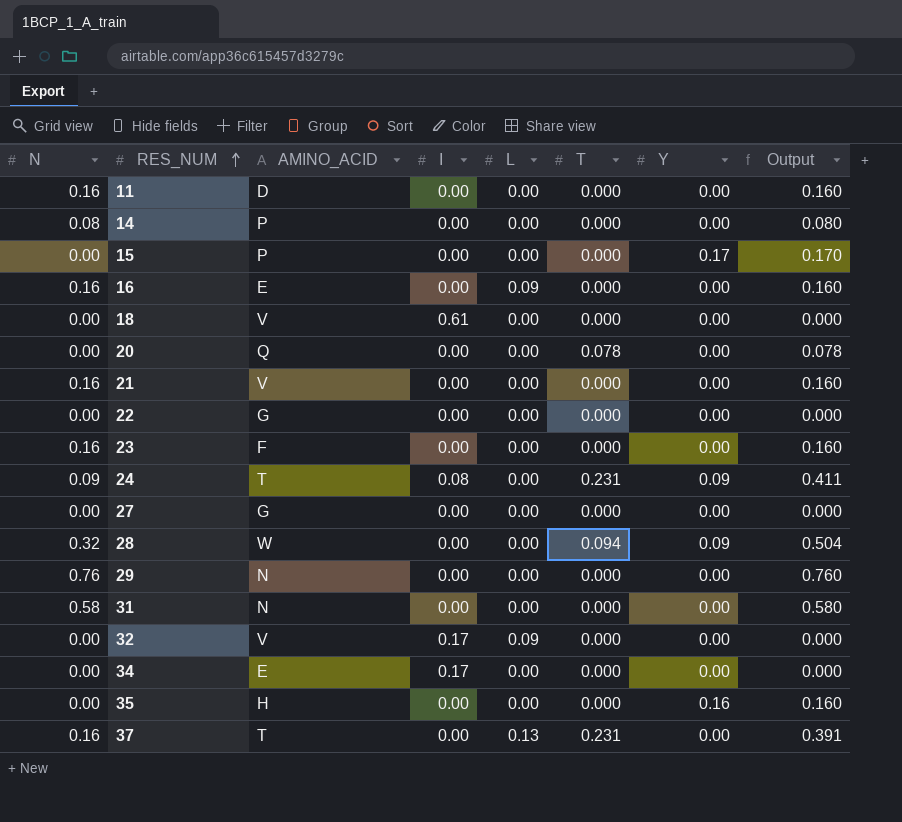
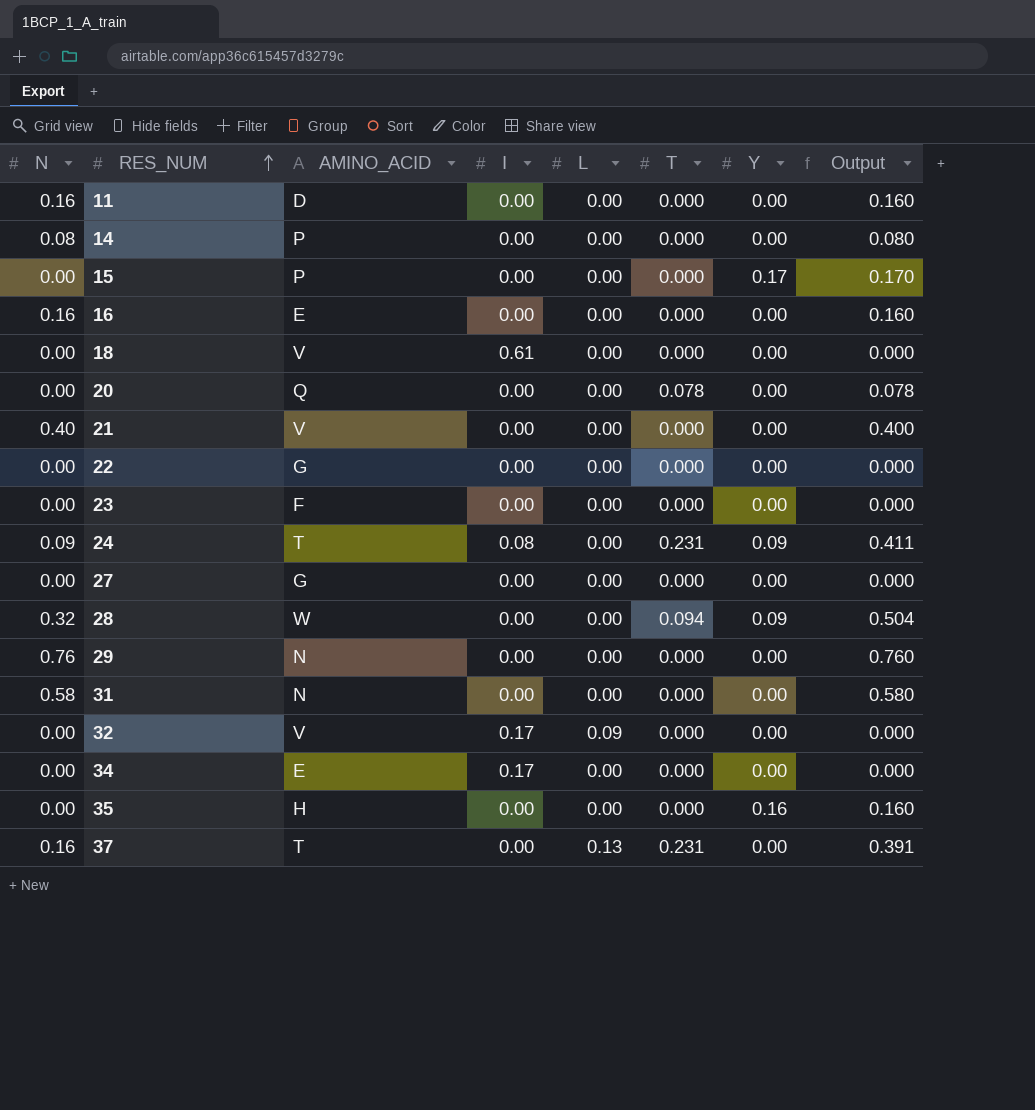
16 | L: 0.09 -> 0.00
21 | N: 0.16 -> 0.40
21 | Output: 0.160 -> 0.400
23 | N: 0.16 -> 0.00
23 | Output: 0.160 -> 0.000

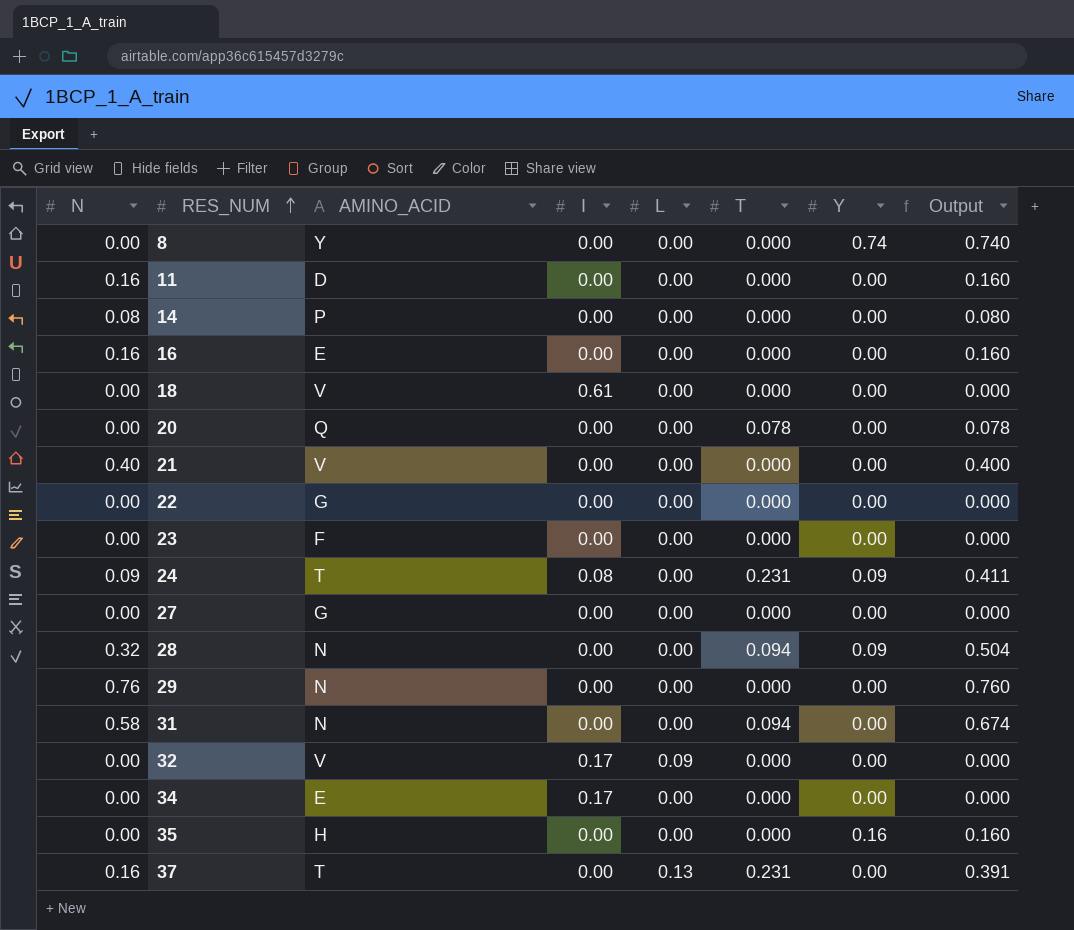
row 15: 0.00 | P | 0.00 | 0.00 | 0.000 | 0.17 | 0.170 -> none
row 8: none -> 0.00 | Y | 0.00 | 0.00 | 0.000 | 0.74 | 0.740
28 | AMINO_ACID: W -> N
31 | T: 0.000 -> 0.094
31 | Output: 0.580 -> 0.674

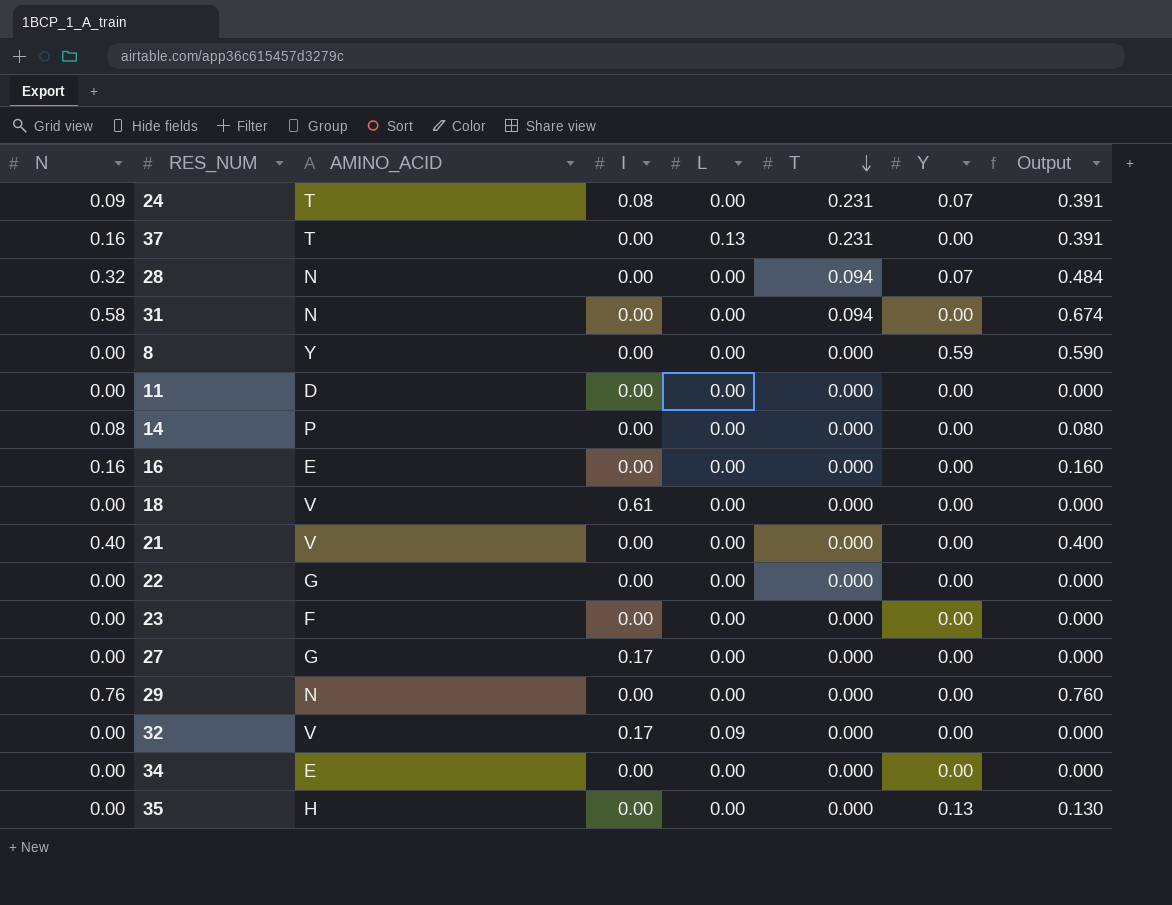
row order: RES_NUM ascending -> T descending
row 20: 0.00 | Q | 0.00 | 0.00 | 0.078 | 0.00 | 0.078 -> none
24 | Y: 0.09 -> 0.07
24 | Output: 0.411 -> 0.391
28 | Y: 0.09 -> 0.07
28 | Output: 0.504 -> 0.484
8 | Y: 0.74 -> 0.59
8 | Output: 0.740 -> 0.590
11 | N: 0.16 -> 0.00
11 | Output: 0.160 -> 0.000
27 | I: 0.00 -> 0.17
34 | I: 0.17 -> 0.00
35 | Y: 0.16 -> 0.13
35 | Output: 0.160 -> 0.130

